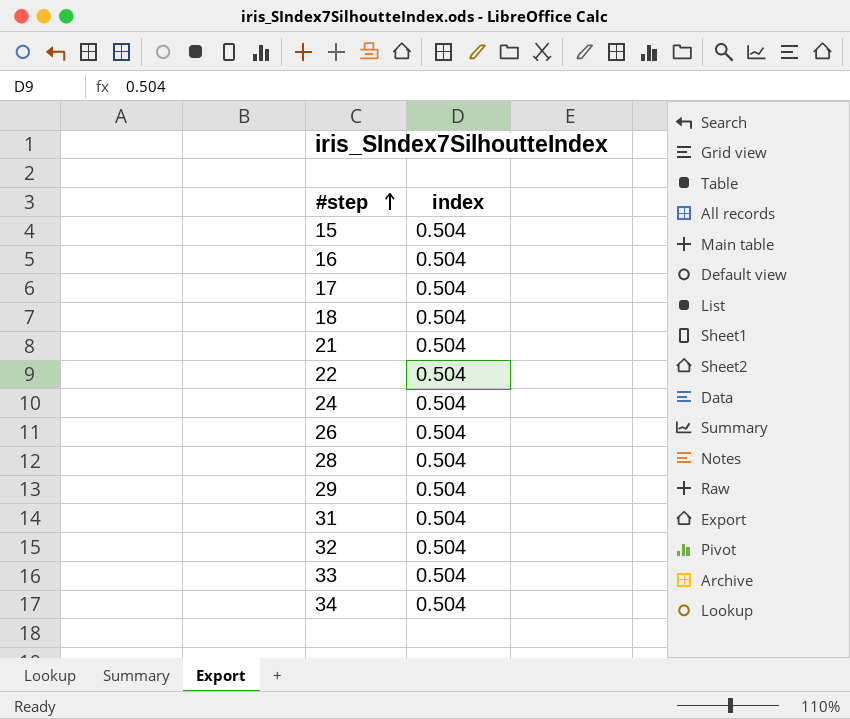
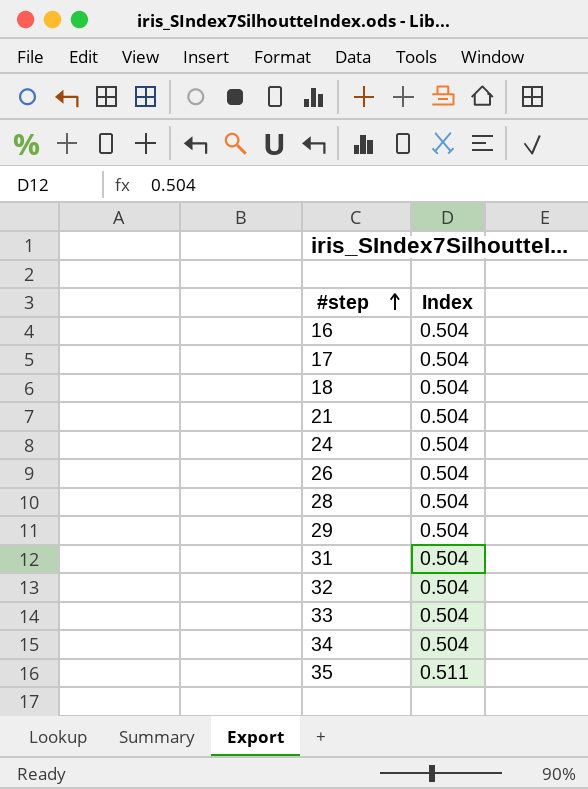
column name: index -> Index
row 15: 0.504 -> none
row 22: 0.504 -> none
row 35: none -> 0.511

